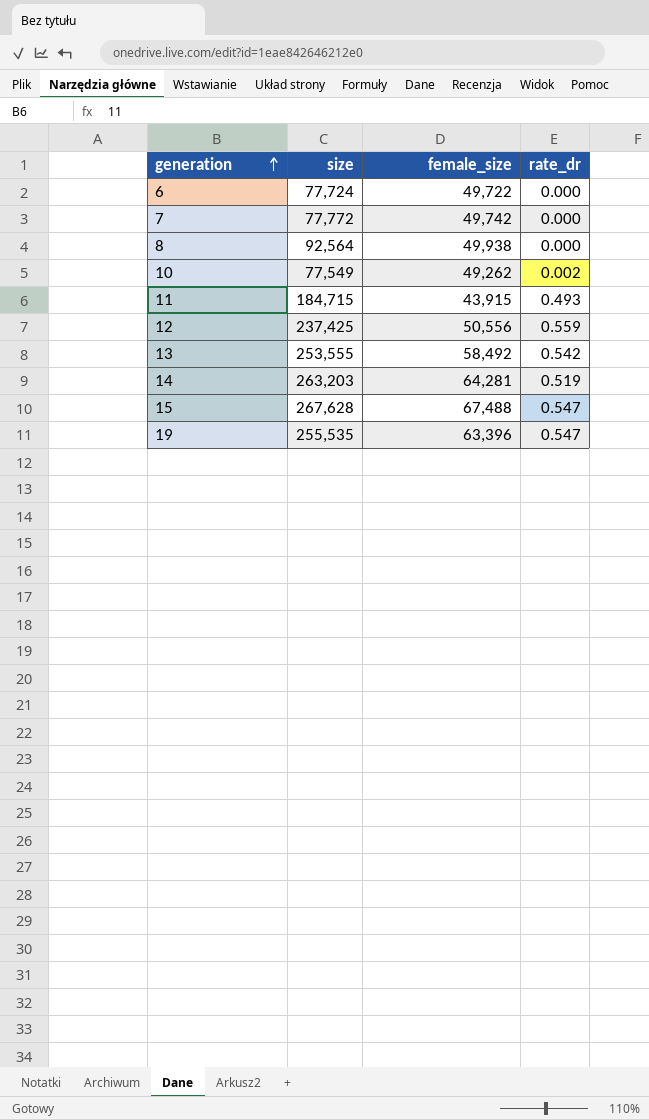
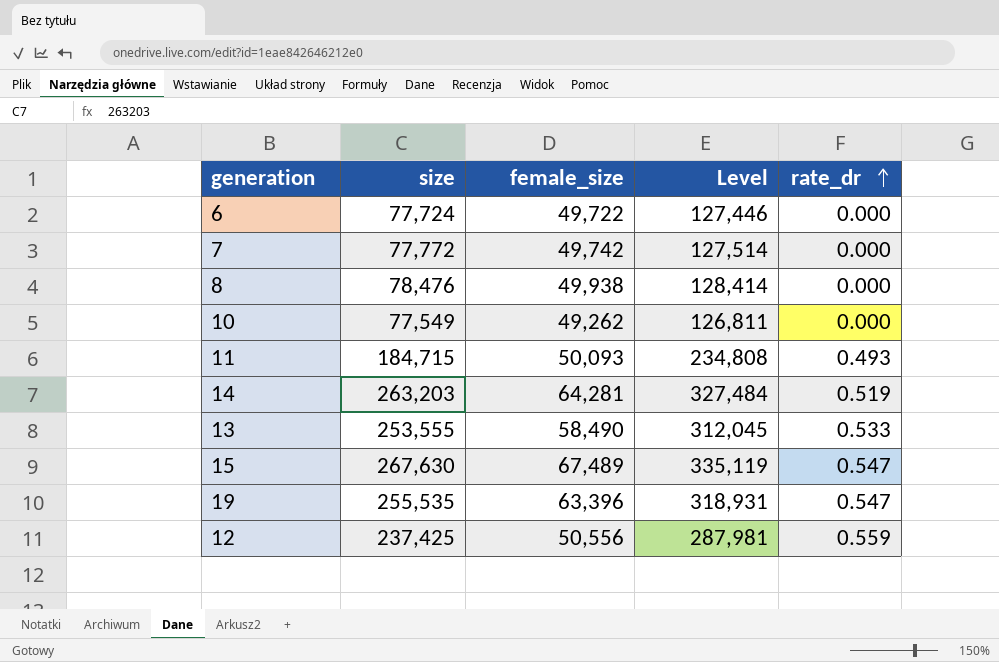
row order: generation ascending -> rate_dr ascending
column Level | formula: none -> [size] + [female_size]
8 | size: 92,564 -> 78,476
10 | rate_dr: 0.002 -> 0.000
11 | female_size: 43,915 -> 50,093
13 | female_size: 58,492 -> 58,490
13 | rate_dr: 0.542 -> 0.533
15 | size: 267,628 -> 267,630
15 | female_size: 67,488 -> 67,489

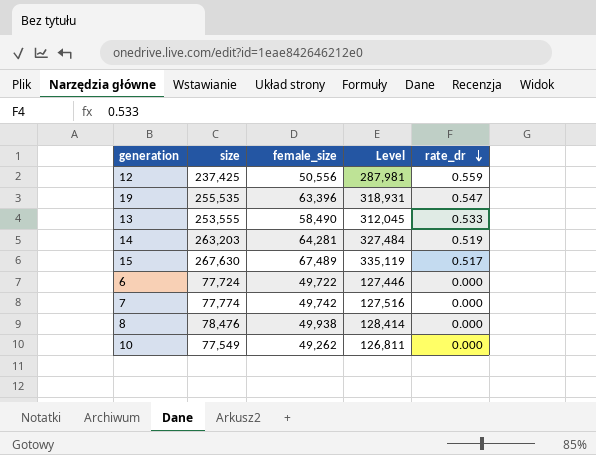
row order: rate_dr ascending -> rate_dr descending
row 11: 184,715 | 50,093 | 234,808 | 0.493 -> none
15 | rate_dr: 0.547 -> 0.517
7 | size: 77,772 -> 77,774
7 | Level: 127,514 -> 127,516

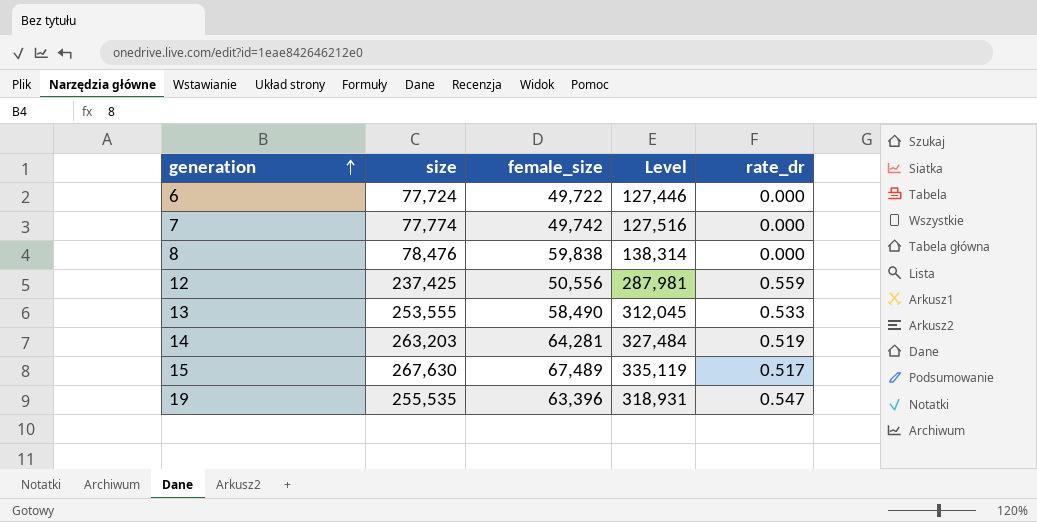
row order: rate_dr descending -> generation ascending
row 10: 77,549 | 49,262 | 126,811 | 0.000 -> none
8 | female_size: 49,938 -> 59,838
8 | Level: 128,414 -> 138,314

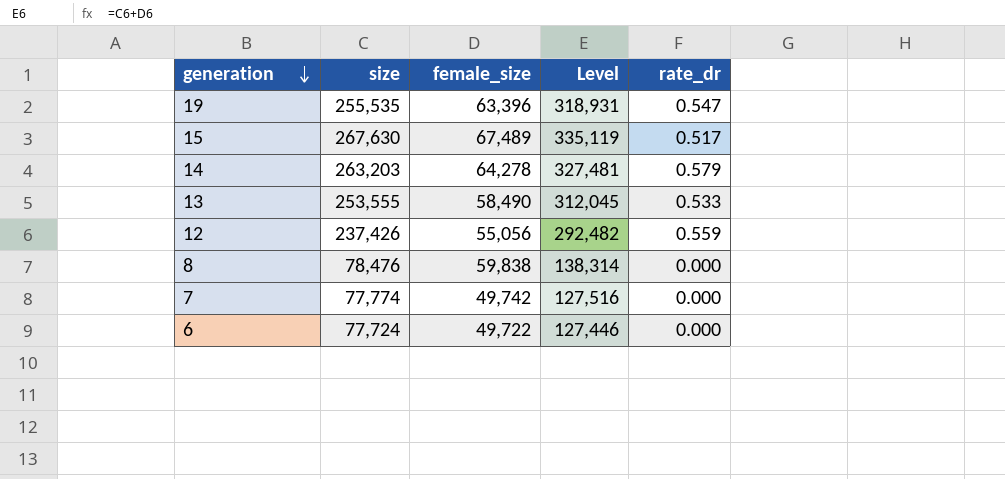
row order: generation ascending -> generation descending
14 | female_size: 64,281 -> 64,278
14 | Level: 327,484 -> 327,481
14 | rate_dr: 0.519 -> 0.579
12 | size: 237,425 -> 237,426
12 | female_size: 50,556 -> 55,056
12 | Level: 287,981 -> 292,482

